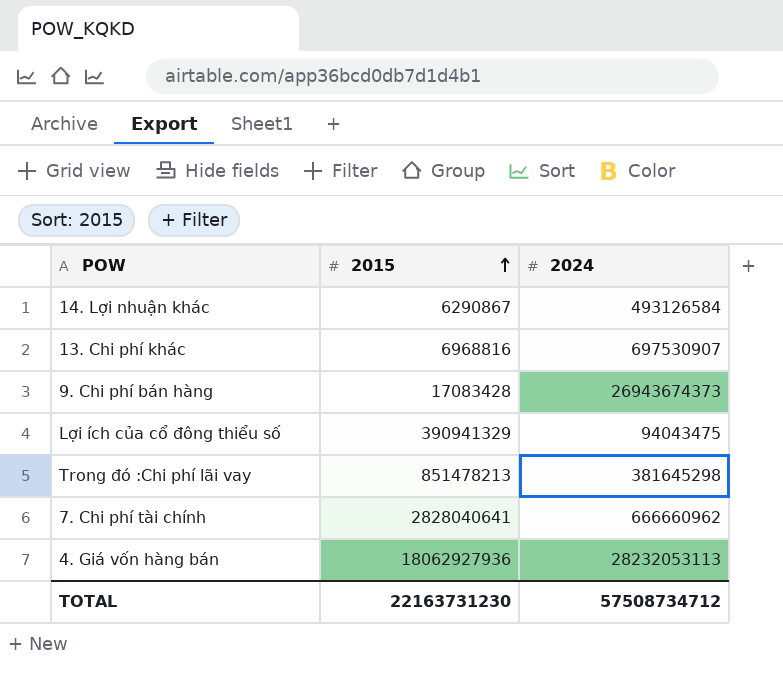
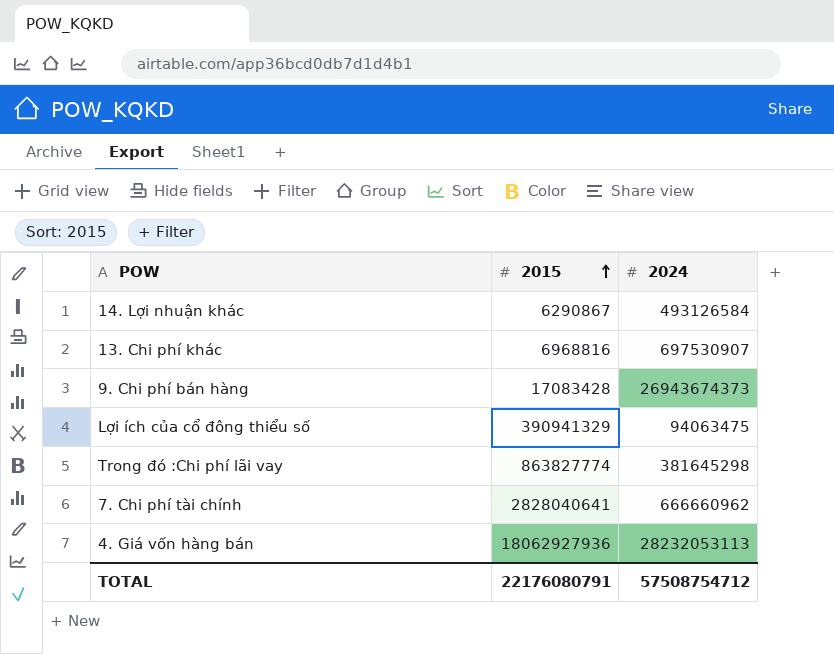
Lợi ích của cổ đông thiểu số | 2024: 94043475 -> 94063475
Trong đó :Chi phí lãi vay | 2015: 851478213 -> 863827774
TOTAL | 2015: 22163731230 -> 22176080791
TOTAL | 2024: 57508734712 -> 57508754712

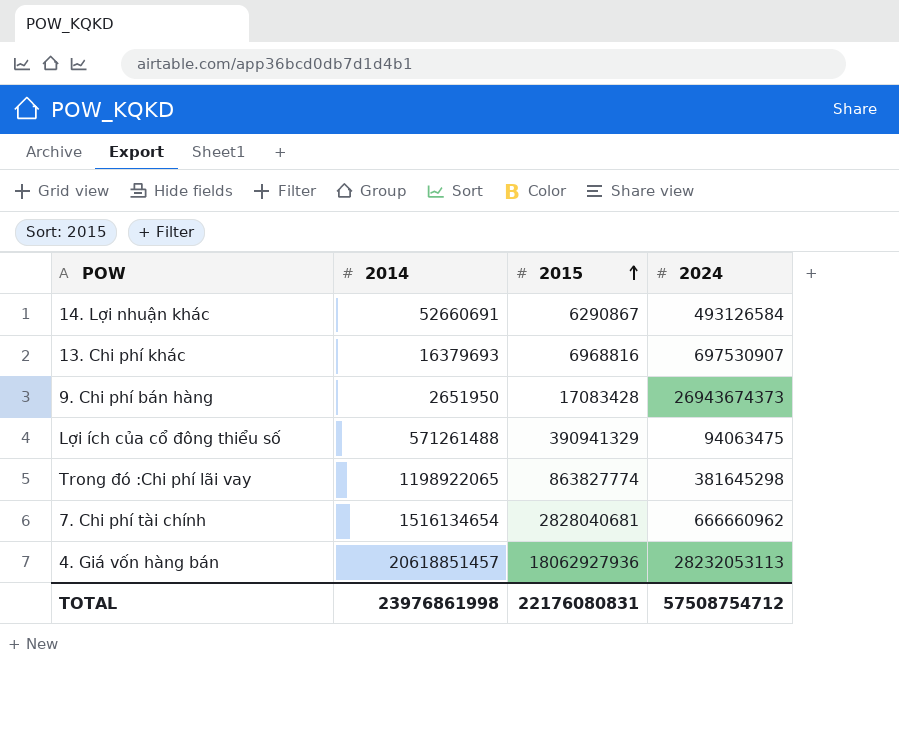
column 2014 | position: none -> 2
7. Chi phí tài chính | 2015: 2828040641 -> 2828040681
TOTAL | 2015: 22176080791 -> 22176080831

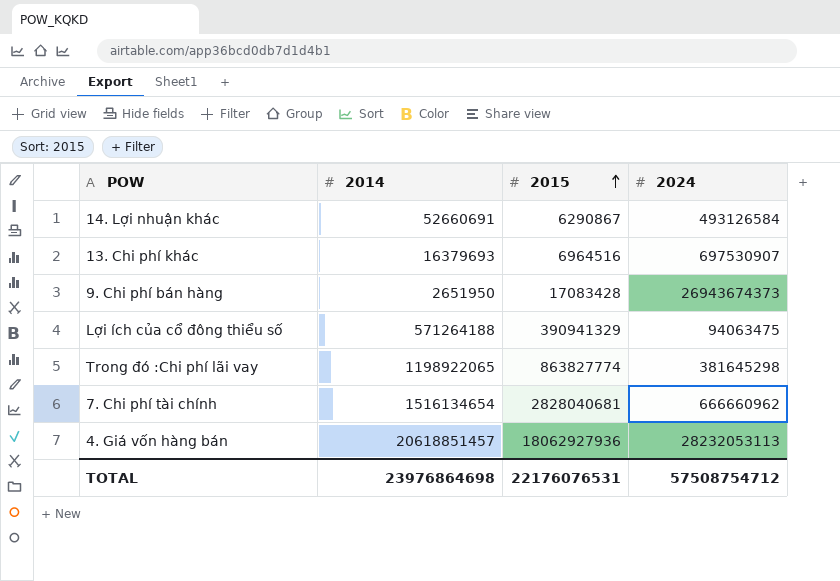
13. Chi phí khác | 2015: 6968816 -> 6964516
Lợi ích của cổ đông thiểu số | 2014: 571261488 -> 571264188
TOTAL | 2014: 23976861998 -> 23976864698
TOTAL | 2015: 22176080831 -> 22176076531

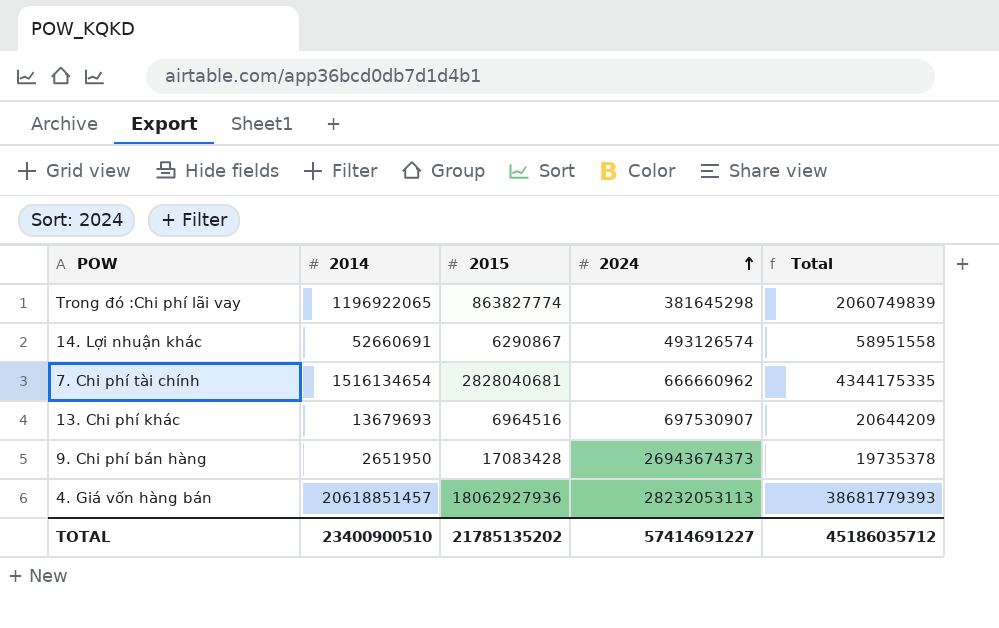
row order: 2015 ascending -> 2024 ascending
column Total | formula: none -> [2014] + [2015]
row Lợi ích của cổ đông thiểu số: 571264188 | 390941329 | 94063475 -> none
Trong đó :Chi phí lãi vay | 2014: 1198922065 -> 1196922065
14. Lợi nhuận khác | 2024: 493126584 -> 493126574
13. Chi phí khác | 2014: 16379693 -> 13679693
TOTAL | 2014: 23976864698 -> 23400900510
TOTAL | 2015: 22176076531 -> 21785135202
TOTAL | 2024: 57508754712 -> 57414691227

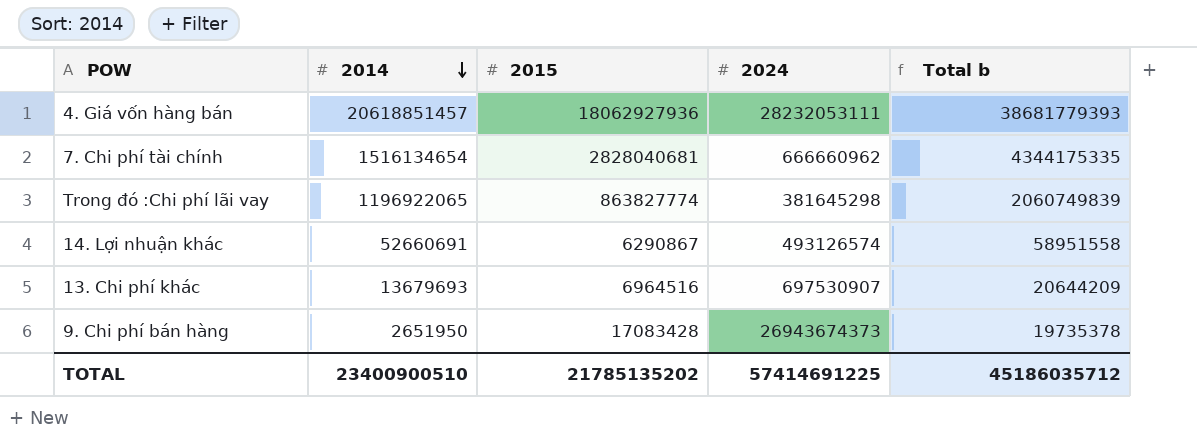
row order: 2024 ascending -> 2014 descending
column name: Total -> Total b
4. Giá vốn hàng bán | 2024: 28232053113 -> 28232053111
TOTAL | 2024: 57414691227 -> 57414691225

